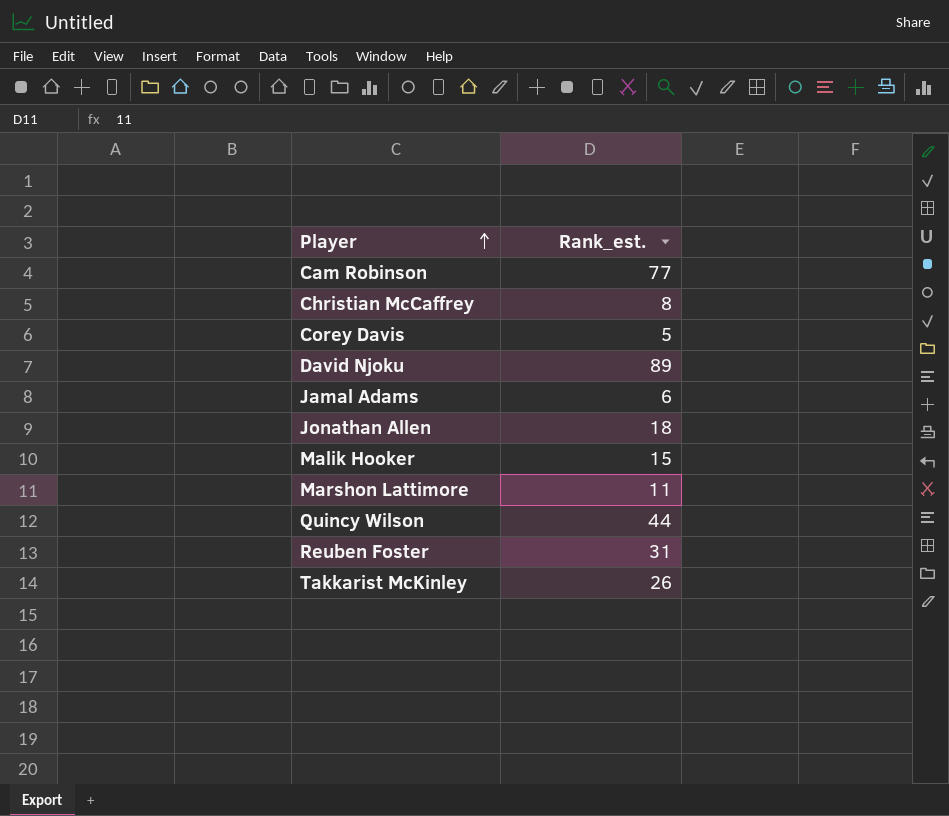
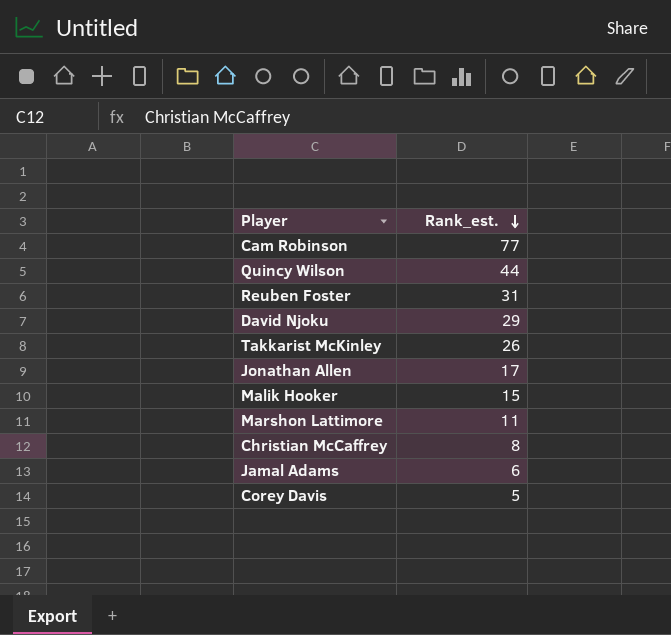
row order: Player ascending -> Rank_est. descending
David Njoku | Rank_est.: 89 -> 29
Jonathan Allen | Rank_est.: 18 -> 17

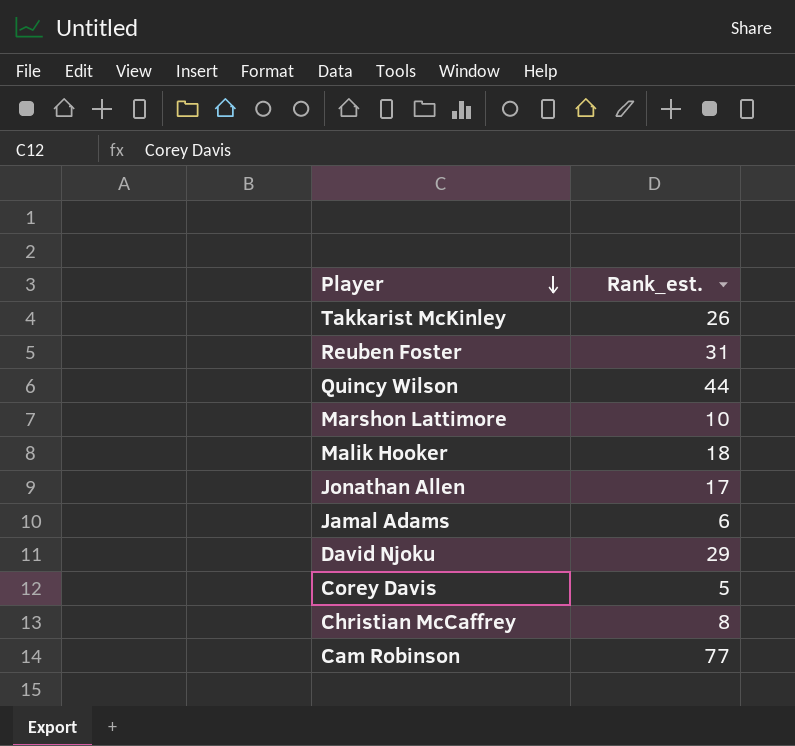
row order: Rank_est. descending -> Player descending
Marshon Lattimore | Rank_est.: 11 -> 10
Malik Hooker | Rank_est.: 15 -> 18

